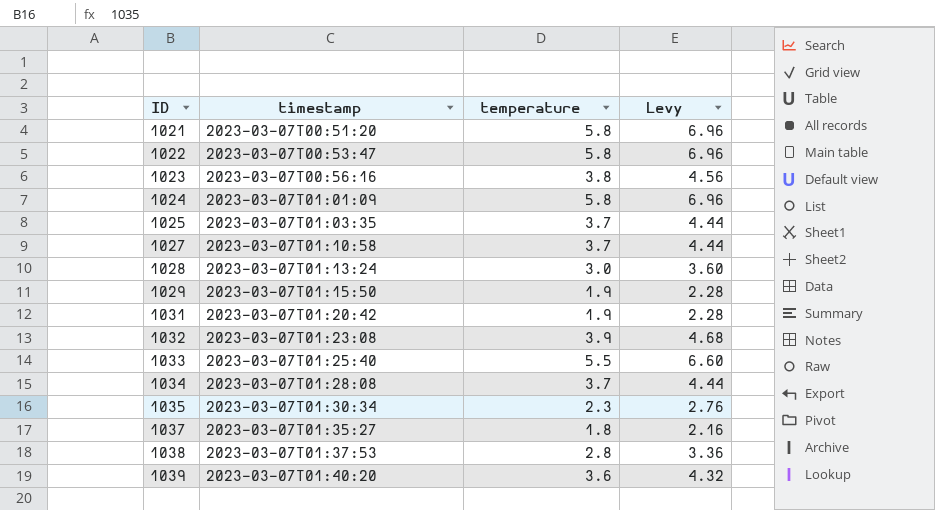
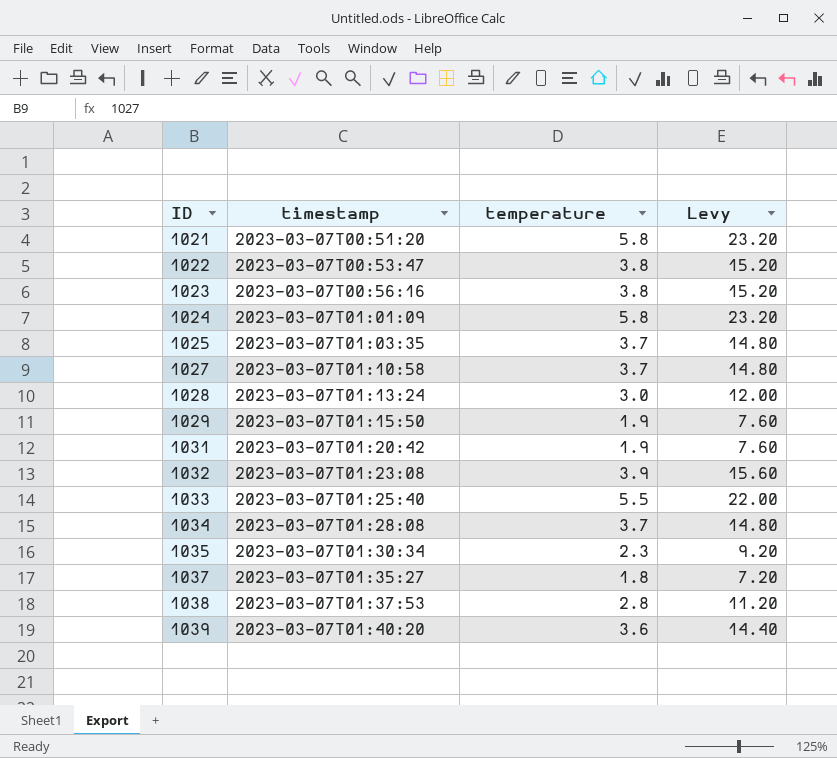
column Levy | formula: [temperature] * 1.2 -> [temperature] * 4
1022 | temperature: 5.8 -> 3.8

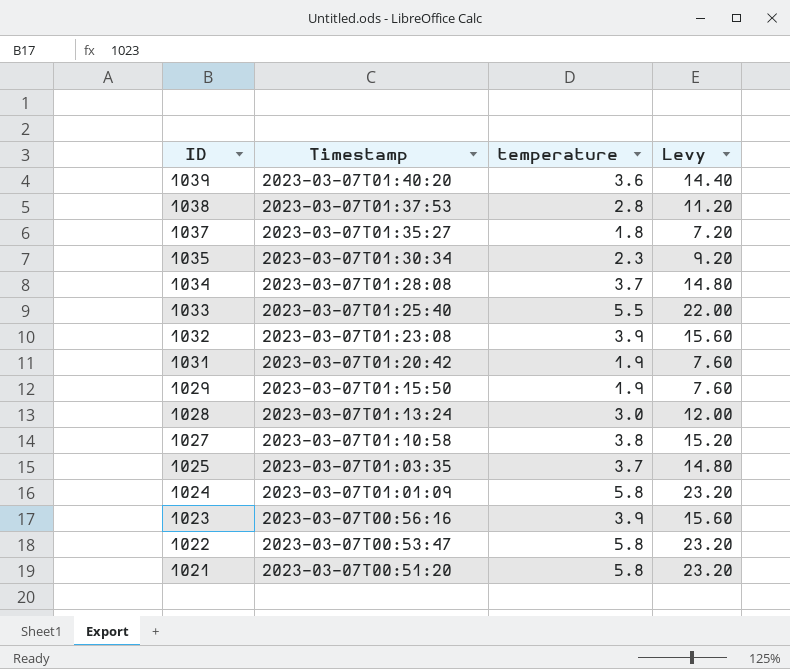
row order: ID ascending -> ID descending
column name: timestamp -> Timestamp
1027 | temperature: 3.7 -> 3.8
1027 | Levy: 14.80 -> 15.20
1023 | temperature: 3.8 -> 3.9
1023 | Levy: 15.20 -> 15.60
1022 | temperature: 3.8 -> 5.8
1022 | Levy: 15.20 -> 23.20

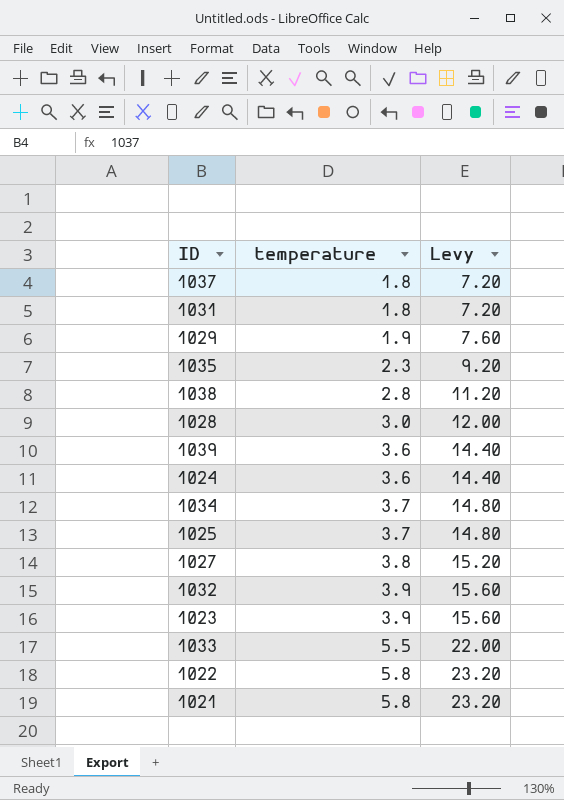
row order: ID descending -> temperature ascending
column Timestamp | position: 2 -> none
1031 | temperature: 1.9 -> 1.8
1031 | Levy: 7.60 -> 7.20
1024 | temperature: 5.8 -> 3.6
1024 | Levy: 23.20 -> 14.40

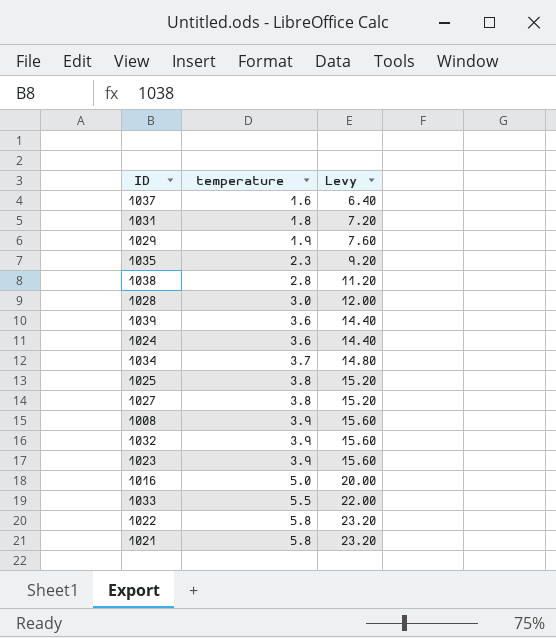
1037 | temperature: 1.8 -> 1.6
1037 | Levy: 7.20 -> 6.40
1025 | temperature: 3.7 -> 3.8
1025 | Levy: 14.80 -> 15.20
row 1008: none -> 3.9 | 15.60
row 1016: none -> 5.0 | 20.00

